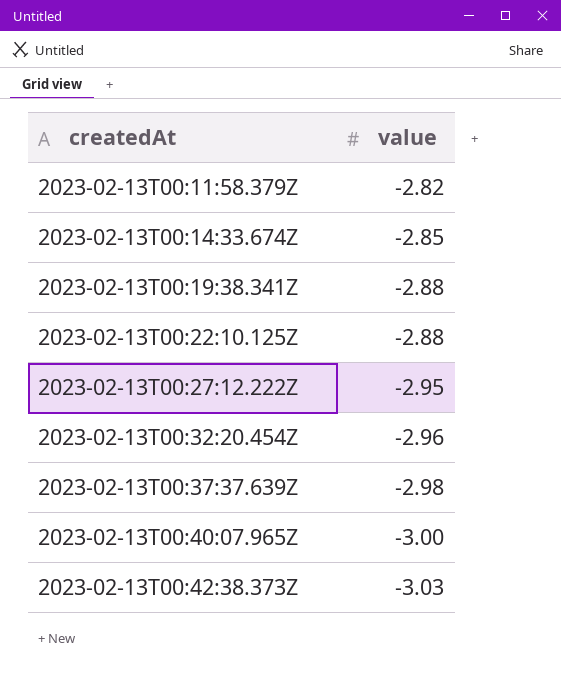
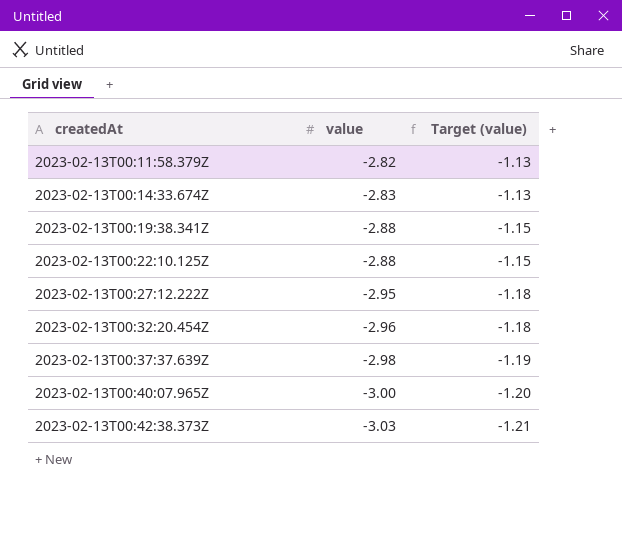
column Target (value) | formula: none -> [value] * 0.4
2023-02-13T00:14:33.674Z | value: -2.85 -> -2.83

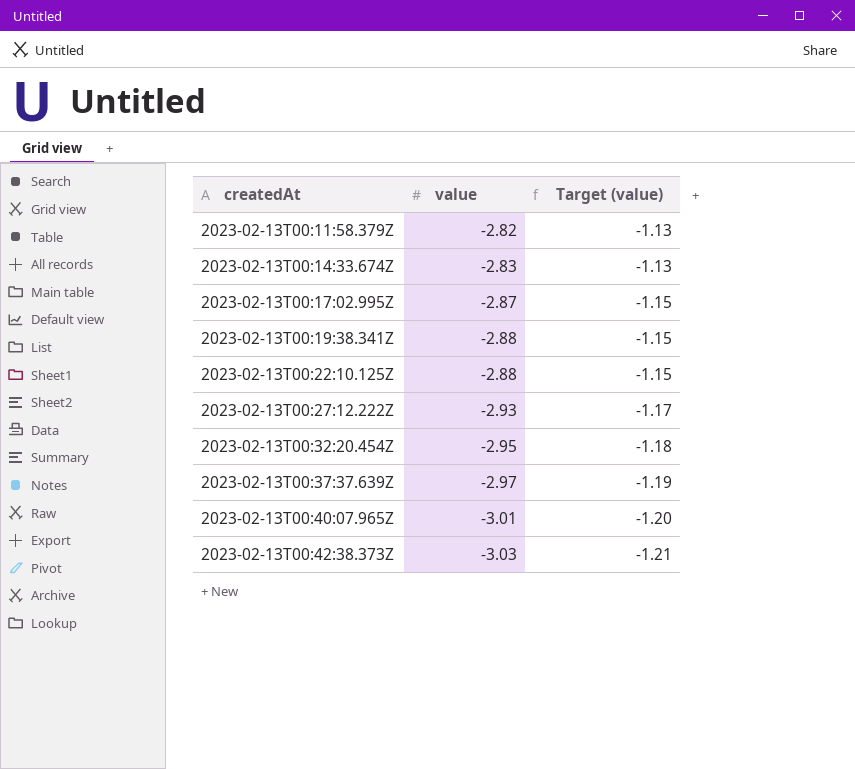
row 2023-02-13T00:17:02.995Z: none -> -2.87 | -1.15
2023-02-13T00:27:12.222Z | value: -2.95 -> -2.93
2023-02-13T00:27:12.222Z | Target (value): -1.18 -> -1.17
2023-02-13T00:32:20.454Z | value: -2.96 -> -2.95
2023-02-13T00:37:37.639Z | value: -2.98 -> -2.97
2023-02-13T00:40:07.965Z | value: -3.00 -> -3.01

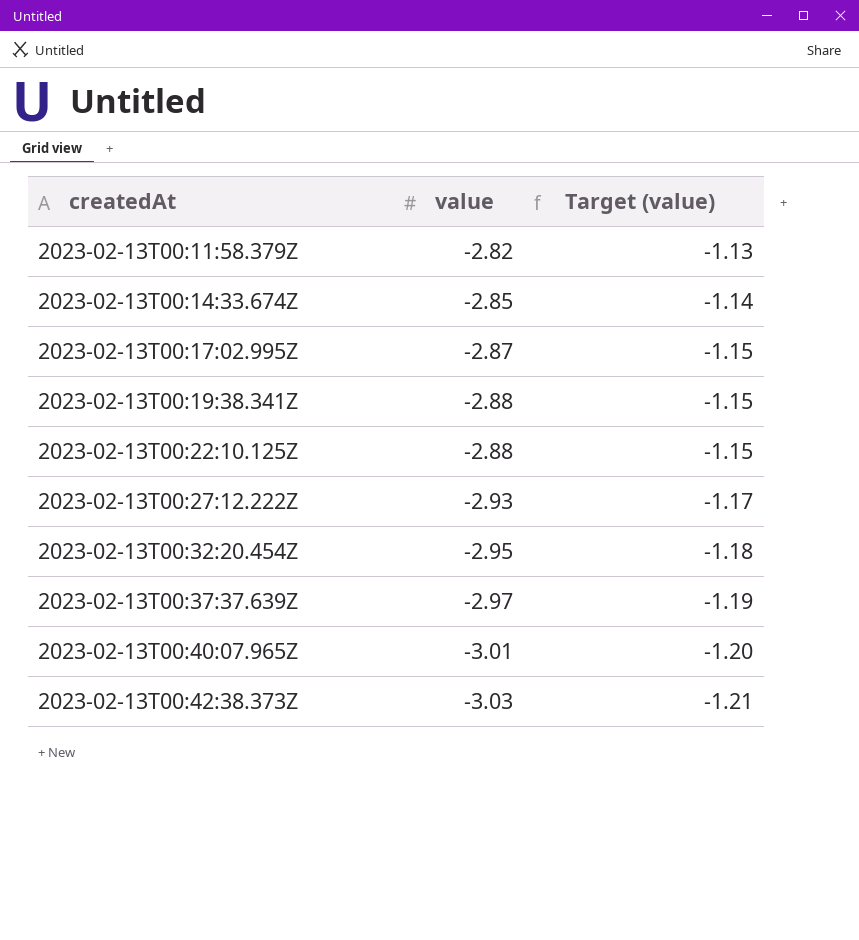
2023-02-13T00:14:33.674Z | value: -2.83 -> -2.85
2023-02-13T00:14:33.674Z | Target (value): -1.13 -> -1.14

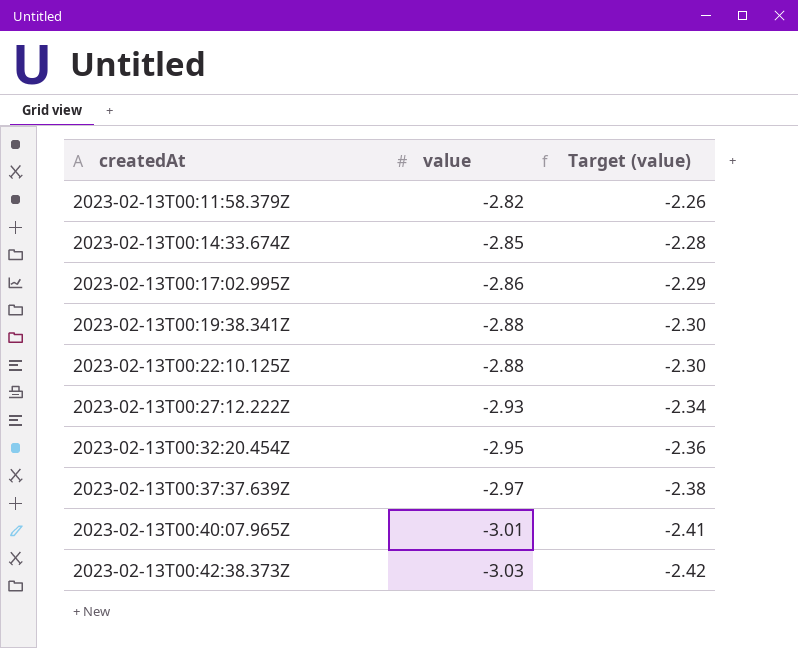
column Target (value) | formula: [value] * 0.4 -> [value] * 0.8
2023-02-13T00:17:02.995Z | value: -2.87 -> -2.86

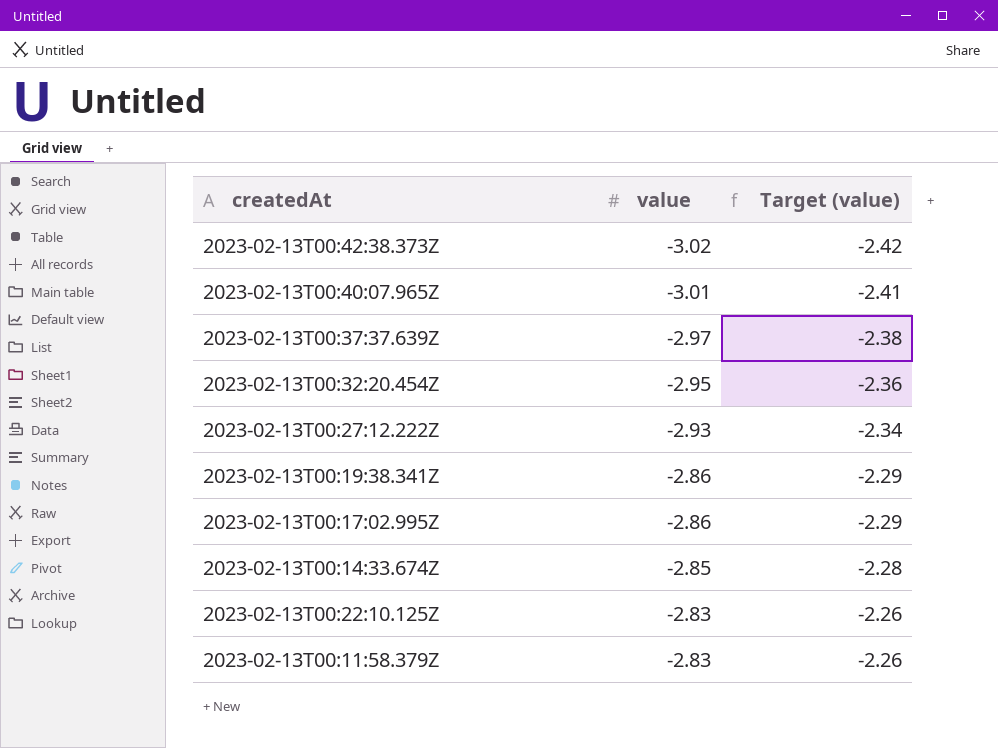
row order: createdAt ascending -> value ascending
2023-02-13T00:42:38.373Z | value: -3.03 -> -3.02
2023-02-13T00:19:38.341Z | value: -2.88 -> -2.86
2023-02-13T00:19:38.341Z | Target (value): -2.30 -> -2.29
2023-02-13T00:22:10.125Z | value: -2.88 -> -2.83
2023-02-13T00:22:10.125Z | Target (value): -2.30 -> -2.26
2023-02-13T00:11:58.379Z | value: -2.82 -> -2.83

